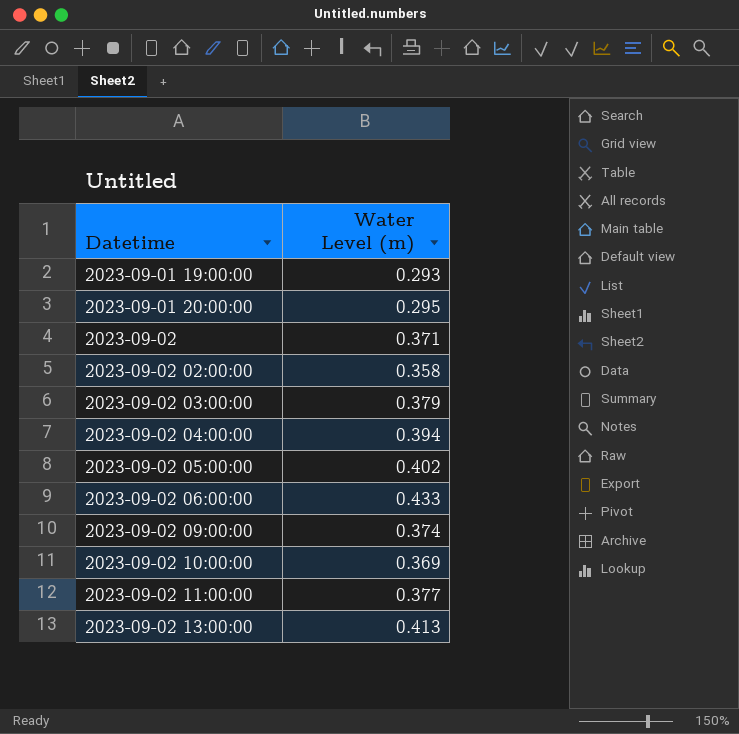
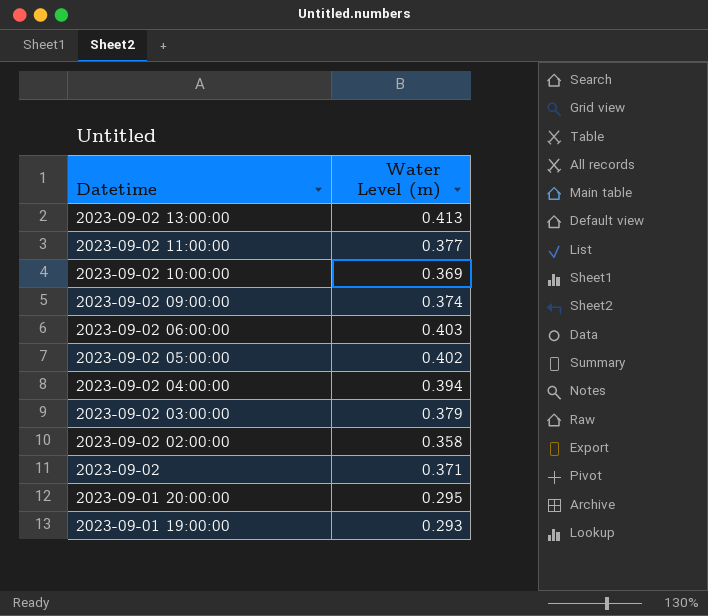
row order: Datetime ascending -> Datetime descending
2023-09-02 06:00:00 | Water Level (m): 0.433 -> 0.403

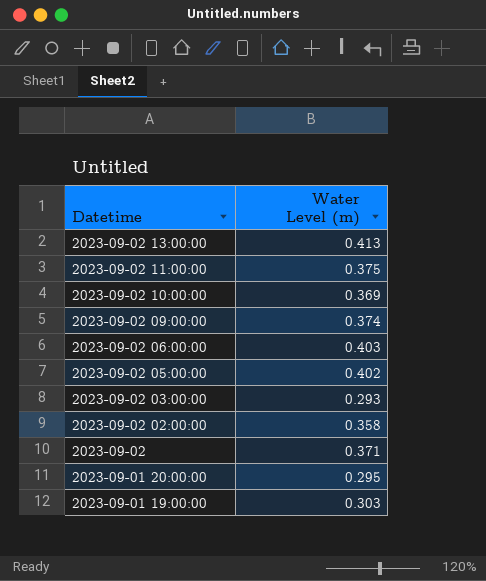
row 2023-09-02 04:00:00: 0.394 -> none
2023-09-02 11:00:00 | Water Level (m): 0.377 -> 0.375
2023-09-02 03:00:00 | Water Level (m): 0.379 -> 0.293
2023-09-01 19:00:00 | Water Level (m): 0.293 -> 0.303

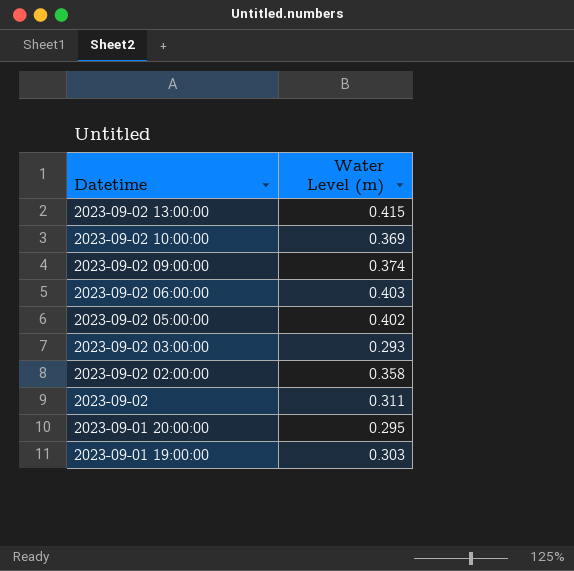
row 2023-09-02 11:00:00: 0.375 -> none
2023-09-02 13:00:00 | Water Level (m): 0.413 -> 0.415
2023-09-02 | Water Level (m): 0.371 -> 0.311

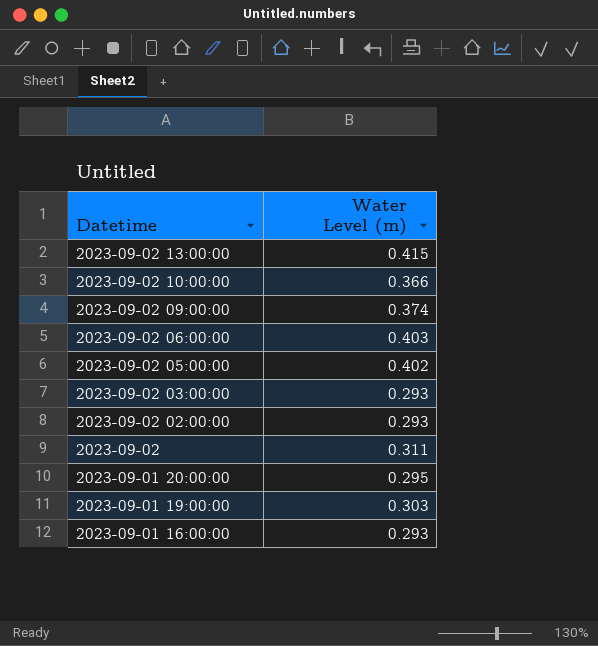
2023-09-02 10:00:00 | Water Level (m): 0.369 -> 0.366
2023-09-02 02:00:00 | Water Level (m): 0.358 -> 0.293
row 2023-09-01 16:00:00: none -> 0.293

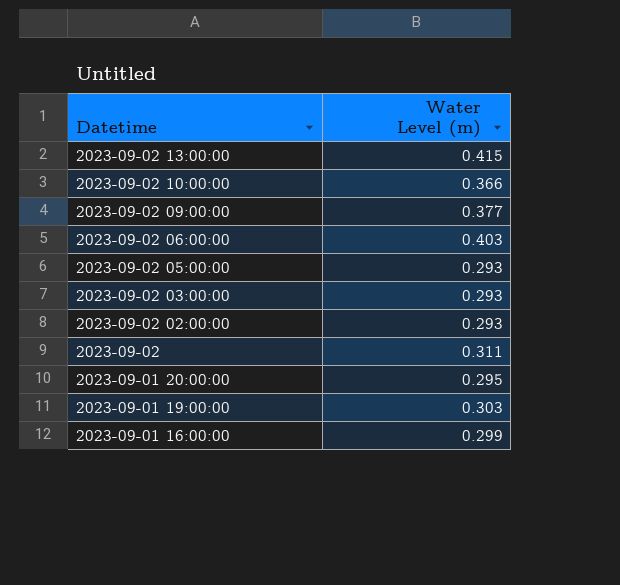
2023-09-02 09:00:00 | Water Level (m): 0.374 -> 0.377
2023-09-02 05:00:00 | Water Level (m): 0.402 -> 0.293
2023-09-01 16:00:00 | Water Level (m): 0.293 -> 0.299

